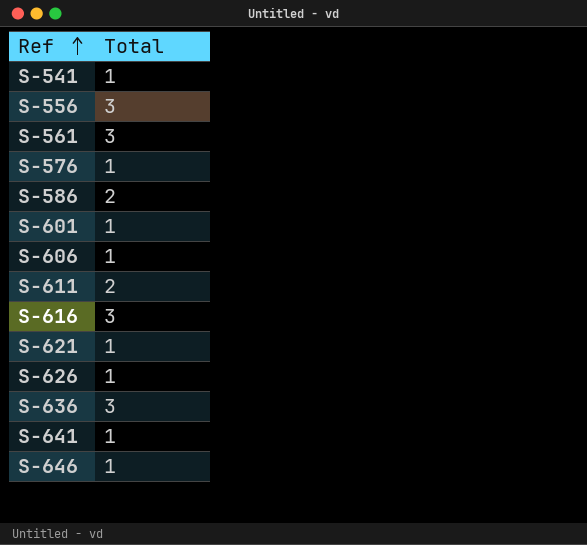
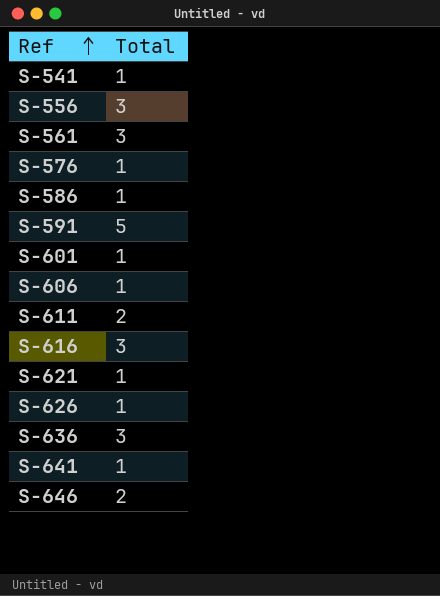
S-586 | Total: 2 -> 1
row S-591: none -> 5
S-646 | Total: 1 -> 2

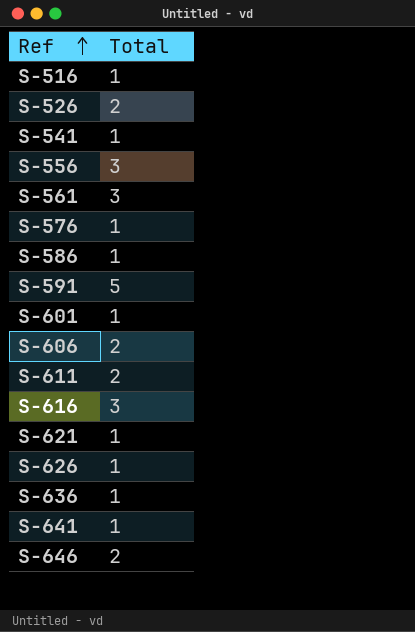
row S-516: none -> 1
row S-526: none -> 2
S-606 | Total: 1 -> 2
S-636 | Total: 3 -> 1

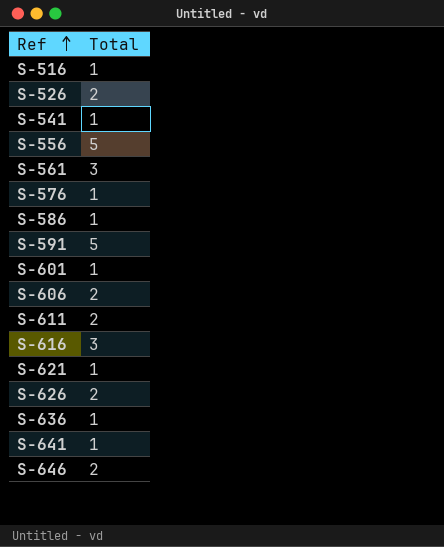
S-556 | Total: 3 -> 5
S-626 | Total: 1 -> 2

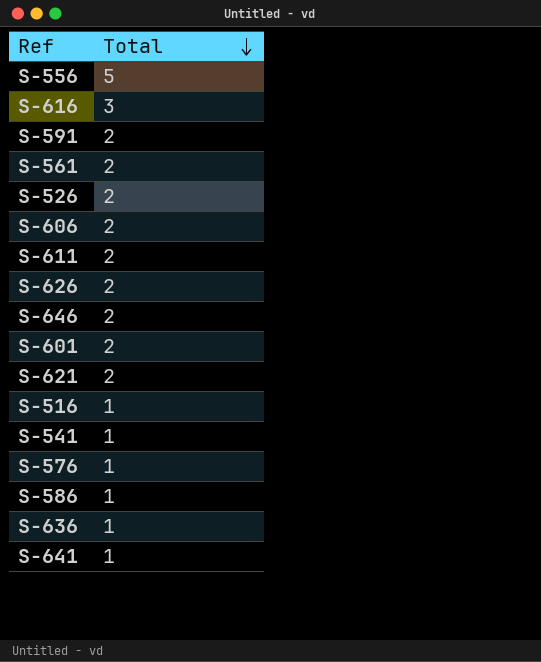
row order: Ref ascending -> Total descending
S-591 | Total: 5 -> 2
S-561 | Total: 3 -> 2
S-601 | Total: 1 -> 2
S-621 | Total: 1 -> 2

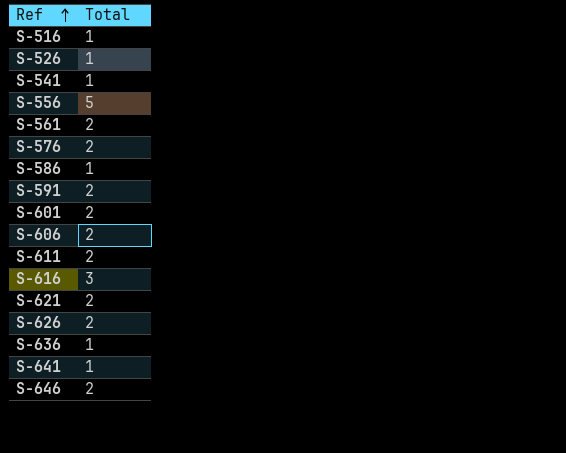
row order: Total descending -> Ref ascending
S-526 | Total: 2 -> 1
S-576 | Total: 1 -> 2

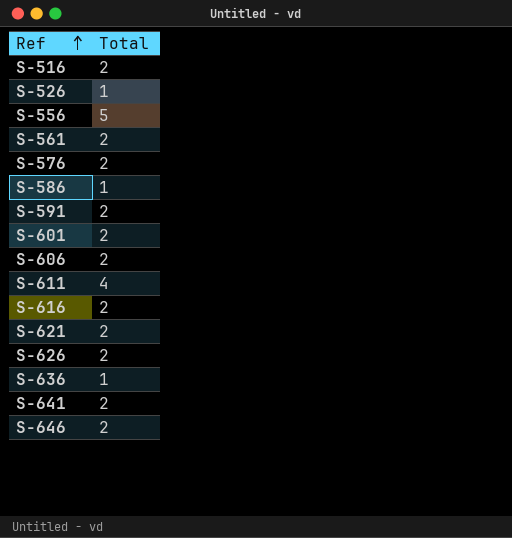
row S-541: 1 -> none
S-516 | Total: 1 -> 2
S-611 | Total: 2 -> 4
S-616 | Total: 3 -> 2
S-641 | Total: 1 -> 2

